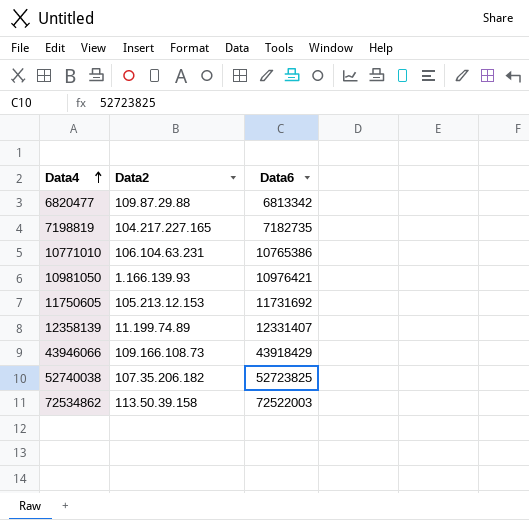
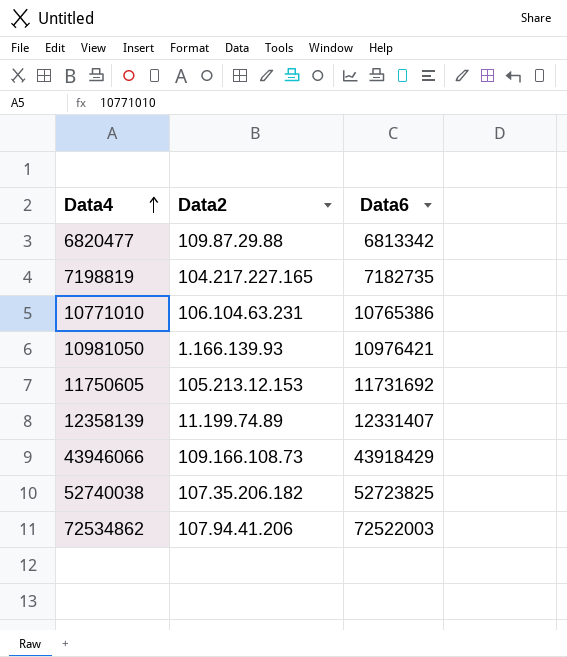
72534862 | Data2: 113.50.39.158 -> 107.94.41.206

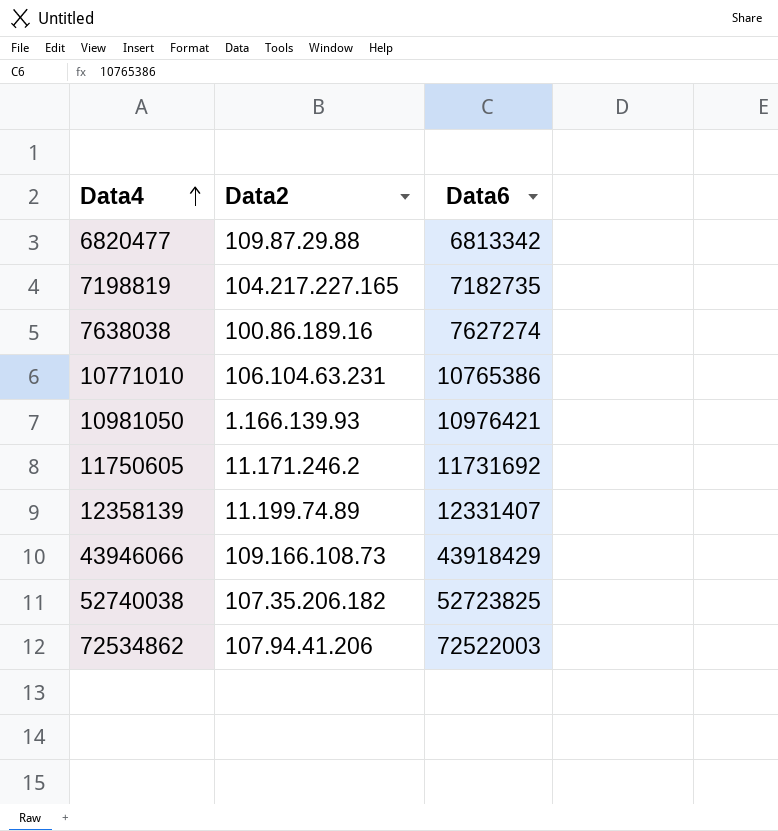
row 7638038: none -> 100.86.189.16 | 7627274
11750605 | Data2: 105.213.12.153 -> 11.171.246.2

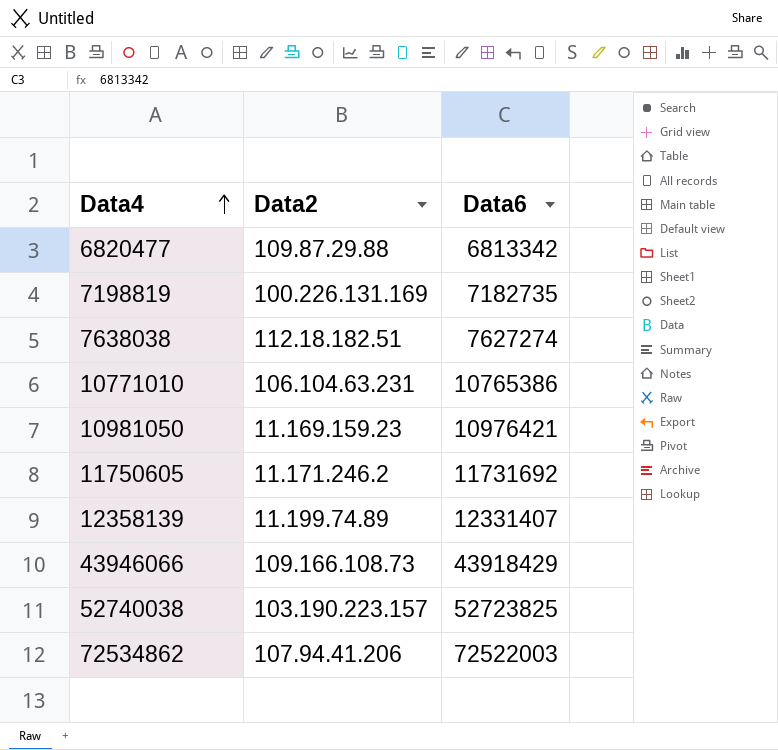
7198819 | Data2: 104.217.227.165 -> 100.226.131.169
7638038 | Data2: 100.86.189.16 -> 112.18.182.51
10981050 | Data2: 1.166.139.93 -> 11.169.159.23
52740038 | Data2: 107.35.206.182 -> 103.190.223.157

